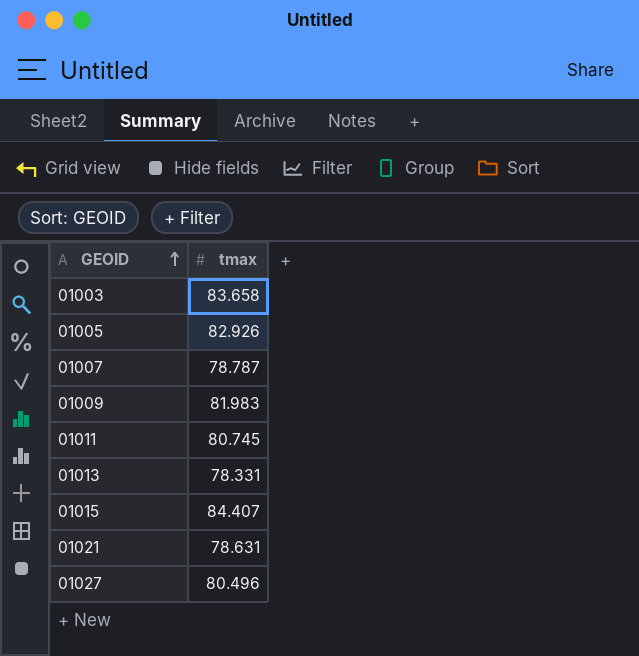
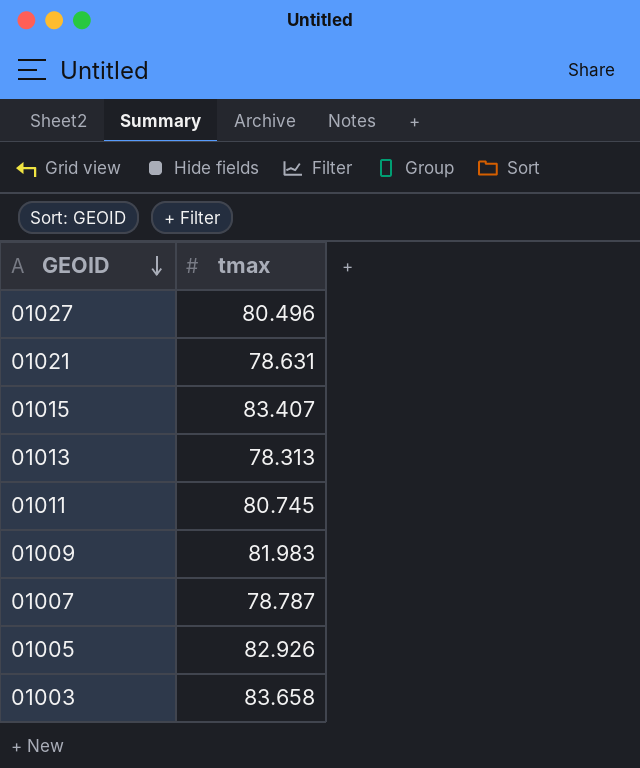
row order: GEOID ascending -> GEOID descending
01015 | tmax: 84.407 -> 83.407
01013 | tmax: 78.331 -> 78.313

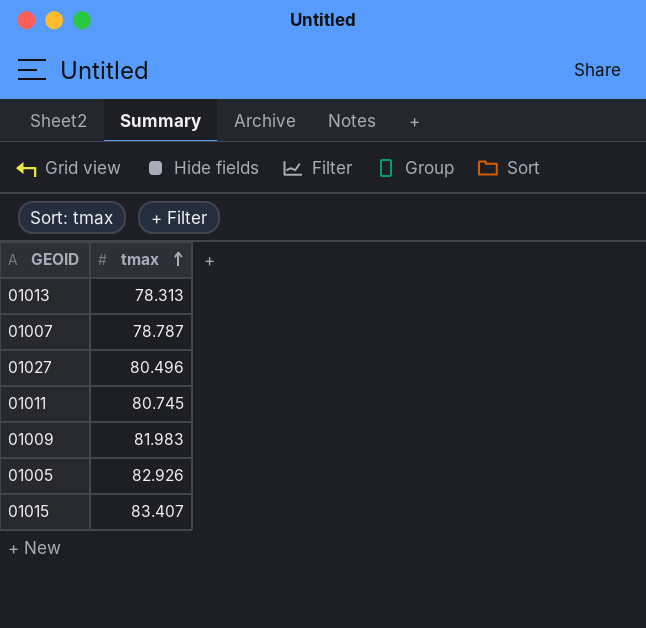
row order: GEOID descending -> tmax ascending
row 01021: 78.631 -> none
row 01003: 83.658 -> none

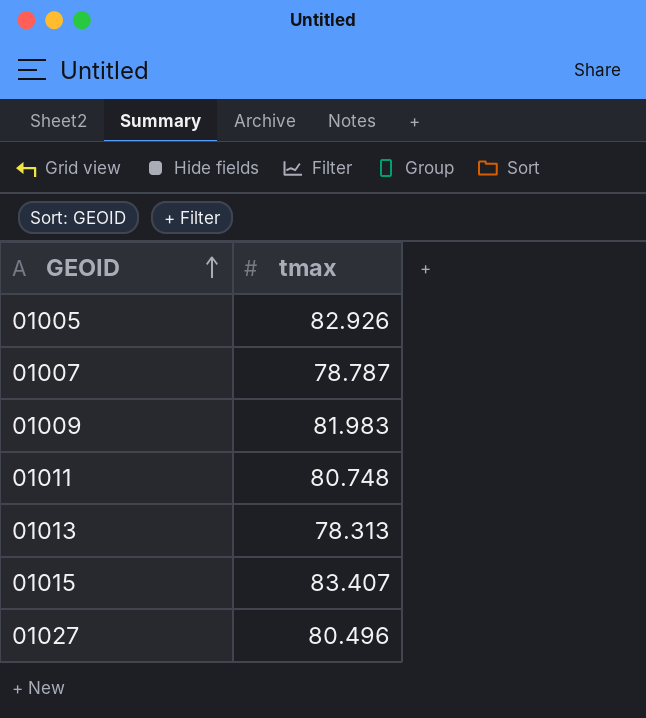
row order: tmax ascending -> GEOID ascending
01011 | tmax: 80.745 -> 80.748

